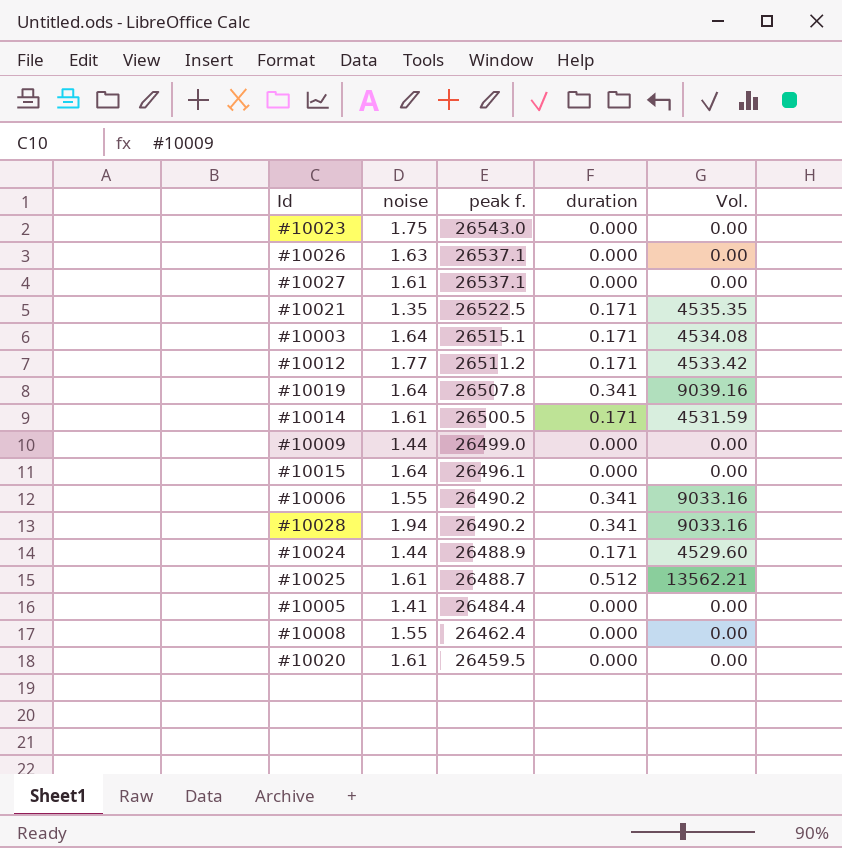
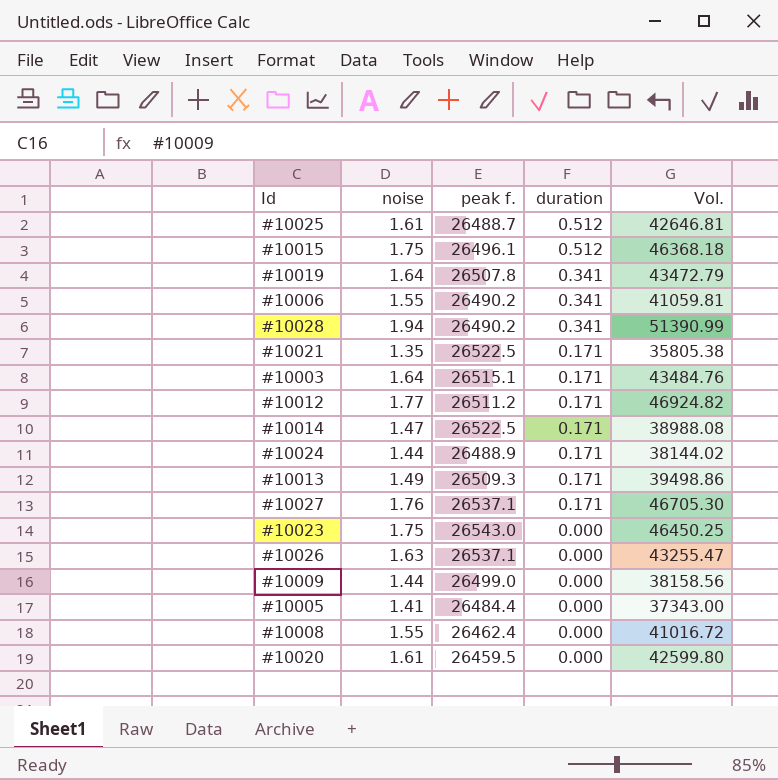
row order: peak f. descending -> duration descending
column Vol. | formula: [peak f.] * [duration] -> [noise] * [peak f.]
#10015 | noise: 1.64 -> 1.75
#10015 | duration: 0.000 -> 0.512
#10014 | noise: 1.61 -> 1.47
#10014 | peak f.: 26500.5 -> 26522.5
row #10013: none -> 1.49 | 26509.3 | 0.171 | 39498.86
#10027 | noise: 1.61 -> 1.76
#10027 | duration: 0.000 -> 0.171

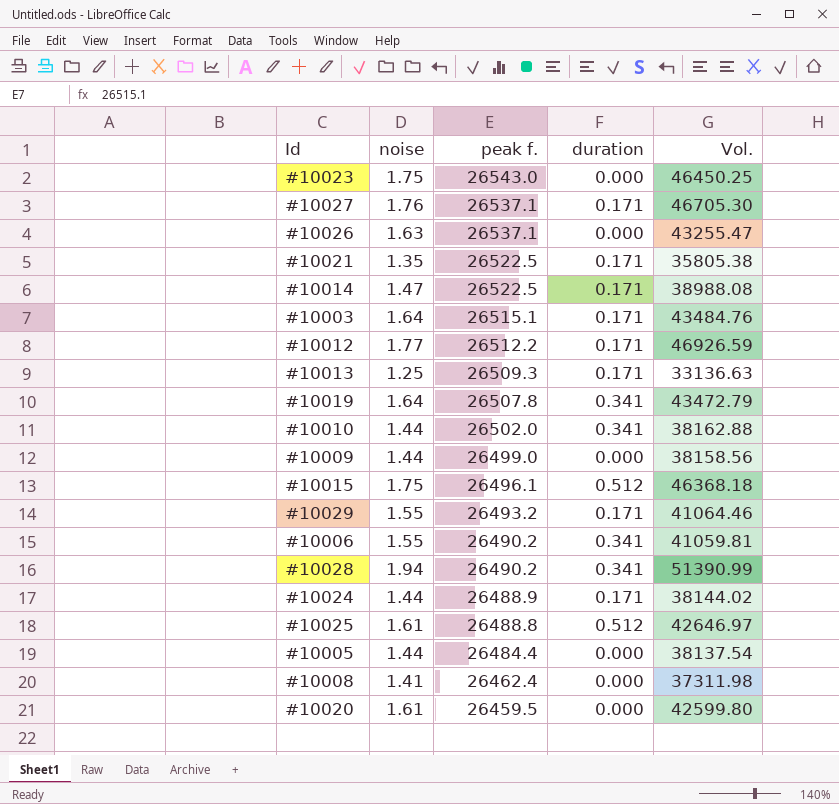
row order: duration descending -> peak f. descending
#10012 | peak f.: 26511.2 -> 26512.2
#10012 | Vol.: 46924.82 -> 46926.59
#10013 | noise: 1.49 -> 1.25
#10013 | Vol.: 39498.86 -> 33136.63
row #10010: none -> 1.44 | 26502.0 | 0.341 | 38162.88
row #10029: none -> 1.55 | 26493.2 | 0.171 | 41064.46
#10025 | peak f.: 26488.7 -> 26488.8
#10025 | Vol.: 42646.81 -> 42646.97
#10005 | noise: 1.41 -> 1.44
#10005 | Vol.: 37343.00 -> 38137.54
#10008 | noise: 1.55 -> 1.41
#10008 | Vol.: 41016.72 -> 37311.98

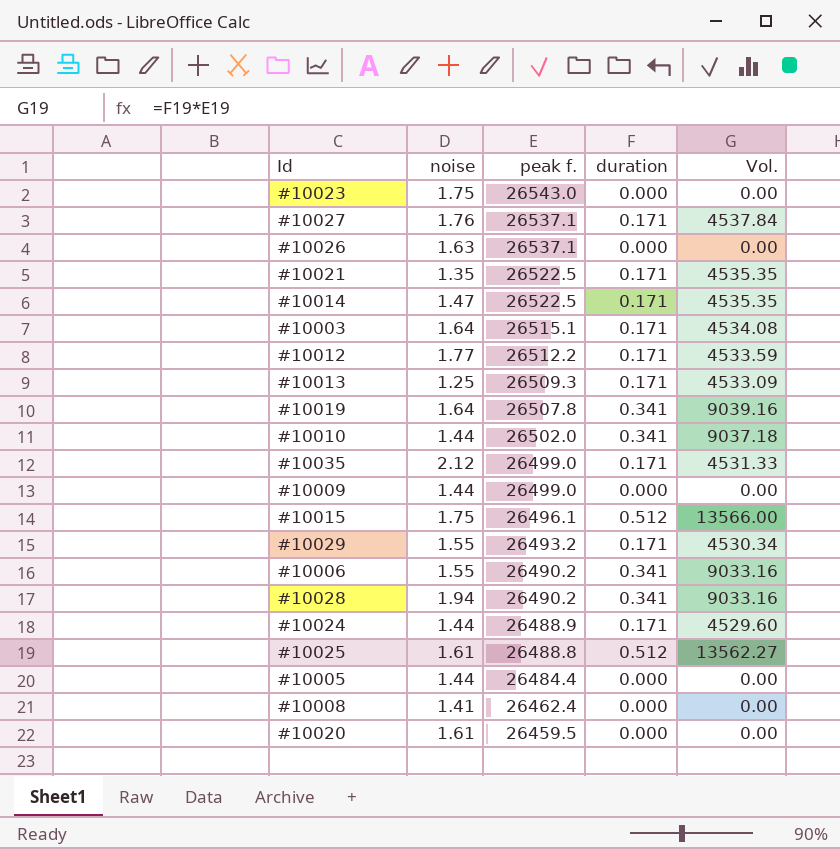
column Vol. | formula: [noise] * [peak f.] -> [peak f.] * [duration]
row #10035: none -> 2.12 | 26499.0 | 0.171 | 4531.33

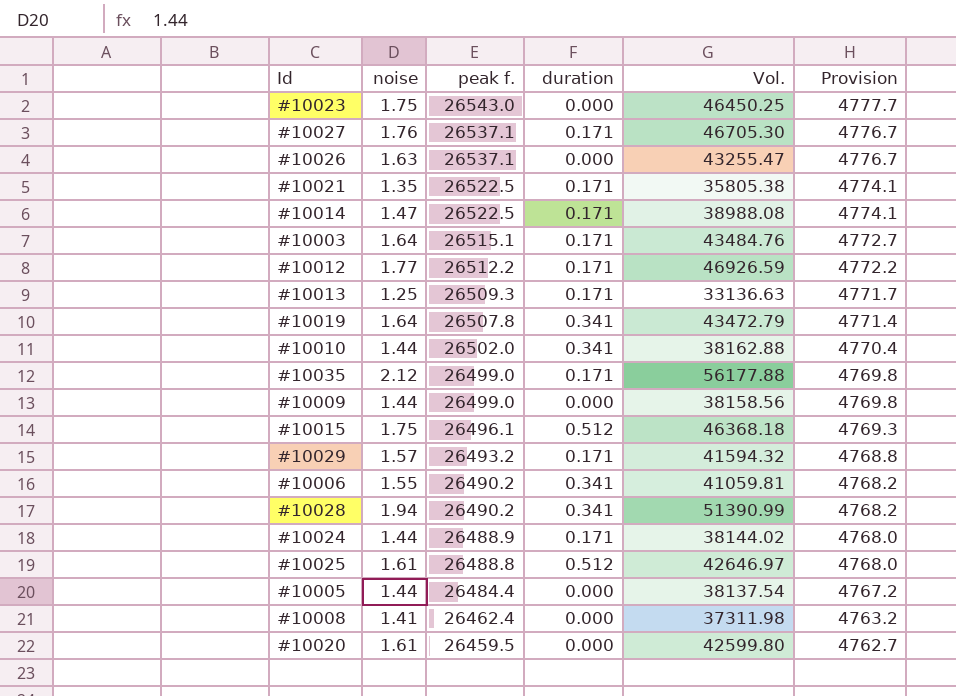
column Vol. | formula: [peak f.] * [duration] -> [noise] * [peak f.]
column Provision | formula: none -> [peak f.] * 0.18
#10029 | noise: 1.55 -> 1.57

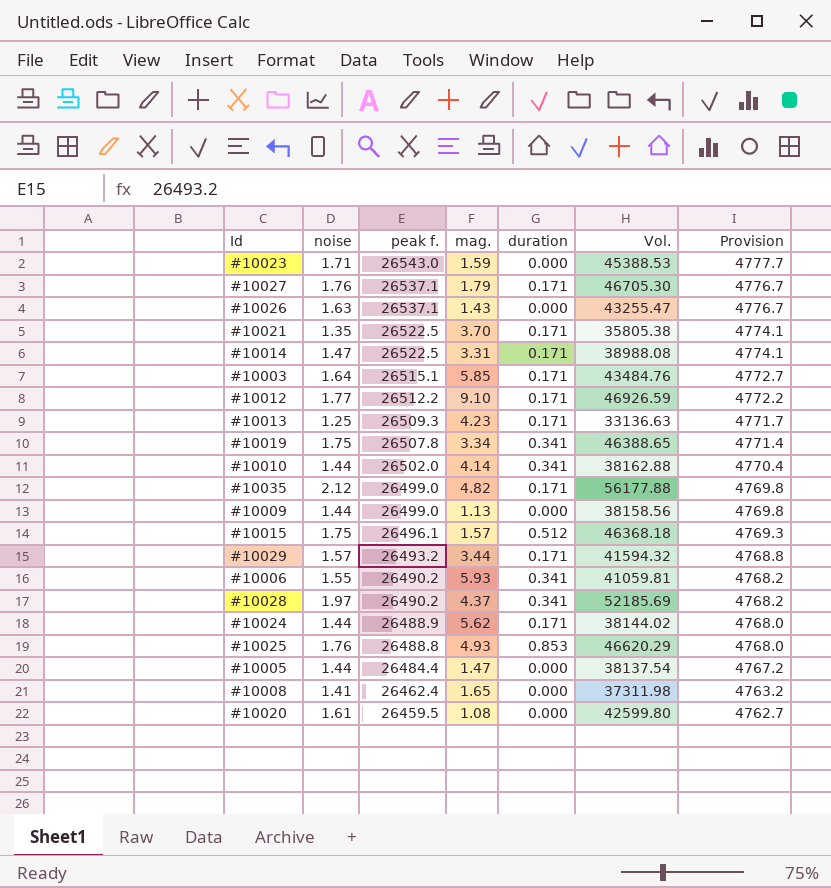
column mag. | position: none -> 4
#10023 | noise: 1.75 -> 1.71
#10023 | Vol.: 46450.25 -> 45388.53
#10019 | noise: 1.64 -> 1.75
#10019 | Vol.: 43472.79 -> 46388.65
#10028 | noise: 1.94 -> 1.97
#10028 | Vol.: 51390.99 -> 52185.69
#10025 | noise: 1.61 -> 1.76
#10025 | duration: 0.512 -> 0.853
#10025 | Vol.: 42646.97 -> 46620.29

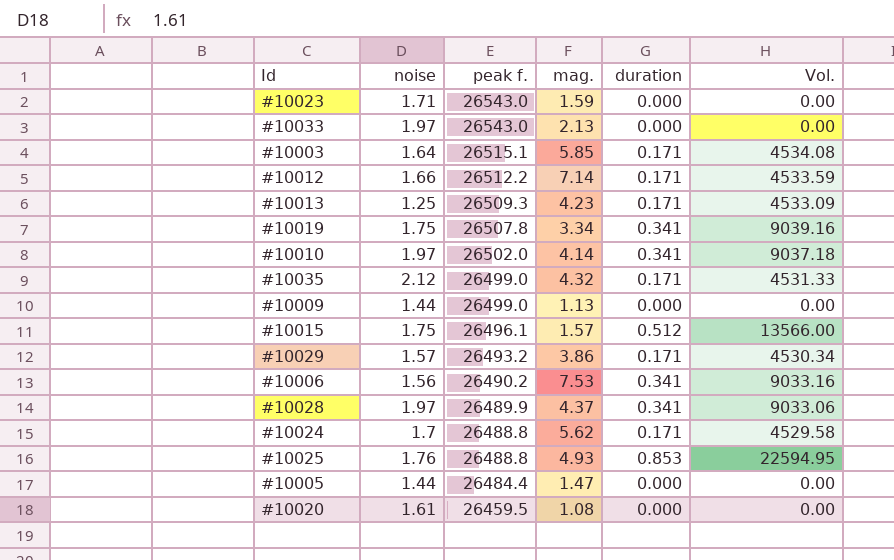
column Provision | formula: [peak f.] * 0.18 -> none
column Vol. | formula: [noise] * [peak f.] -> [peak f.] * [duration]
row #10027: 1.76 | 26537.1 | 1.79 | 0.171 | 46705.30 | 4776.7 -> none
row #10026: 1.63 | 26537.1 | 1.43 | 0.000 | 43255.47 | 4776.7 -> none
row #10021: 1.35 | 26522.5 | 3.70 | 0.171 | 35805.38 | 4774.1 -> none
row #10014: 1.47 | 26522.5 | 3.31 | 0.171 | 38988.08 | 4774.1 -> none
row #10008: 1.41 | 26462.4 | 1.65 | 0.000 | 37311.98 | 4763.2 -> none
row #10033: none -> 1.97 | 26543.0 | 2.13 | 0.000 | 0.00
#10012 | noise: 1.77 -> 1.66
#10012 | mag.: 9.10 -> 7.14
#10010 | noise: 1.44 -> 1.97
#10035 | mag.: 4.82 -> 4.32
#10029 | mag.: 3.44 -> 3.86
#10006 | noise: 1.55 -> 1.56
#10006 | mag.: 5.93 -> 7.53
#10028 | peak f.: 26490.2 -> 26489.9
#10024 | noise: 1.44 -> 1.7
#10024 | peak f.: 26488.9 -> 26488.8

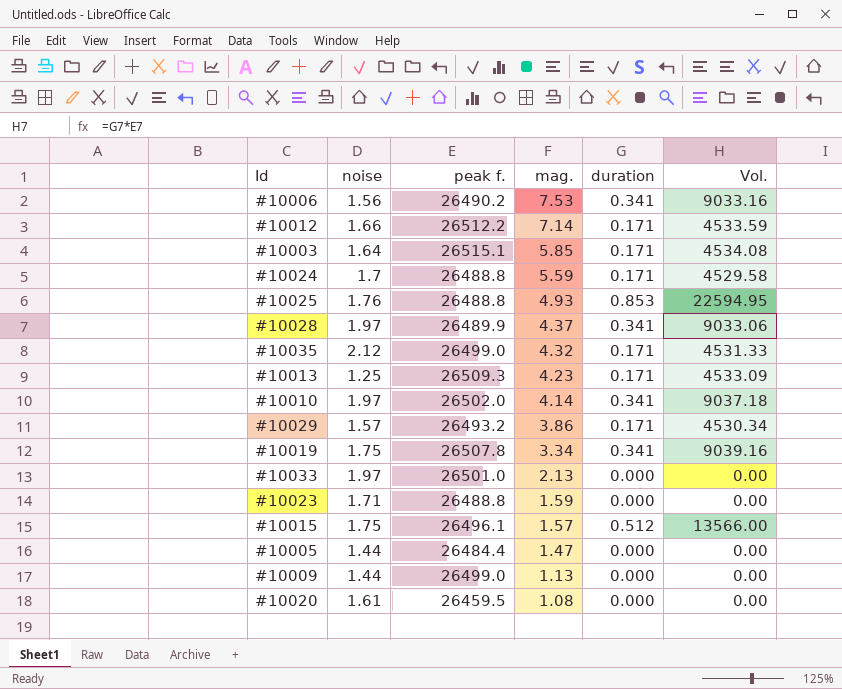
row order: peak f. descending -> mag. descending
#10024 | mag.: 5.62 -> 5.59
#10033 | peak f.: 26543.0 -> 26501.0
#10023 | peak f.: 26543.0 -> 26488.8

